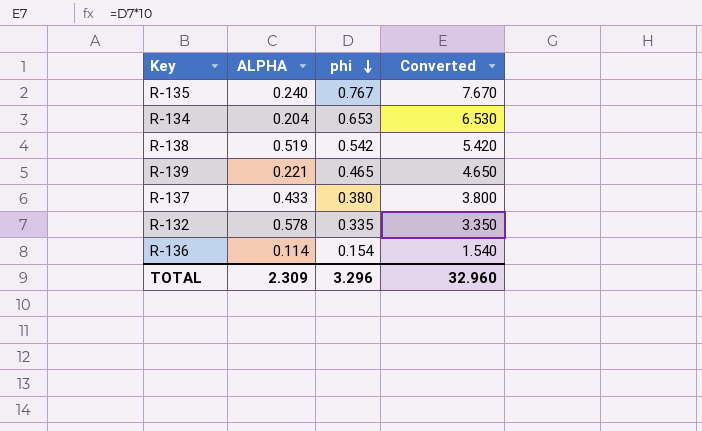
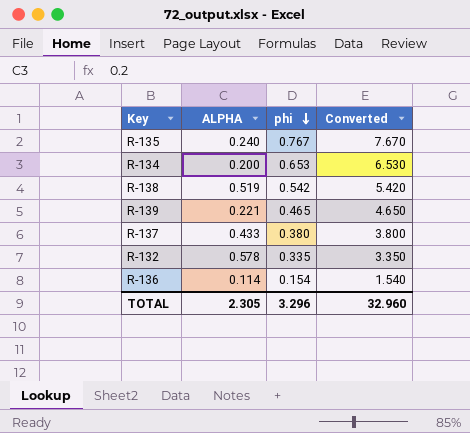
R-134 | ALPHA: 0.204 -> 0.200
TOTAL | ALPHA: 2.309 -> 2.305

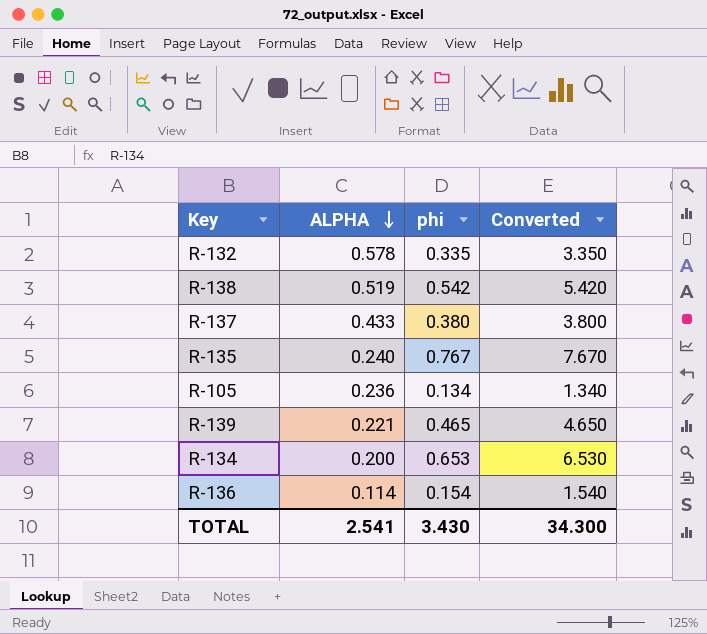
row order: phi descending -> ALPHA descending
row R-105: none -> 0.236 | 0.134 | 1.340
TOTAL | ALPHA: 2.305 -> 2.541
TOTAL | phi: 3.296 -> 3.430
TOTAL | Converted: 32.960 -> 34.300

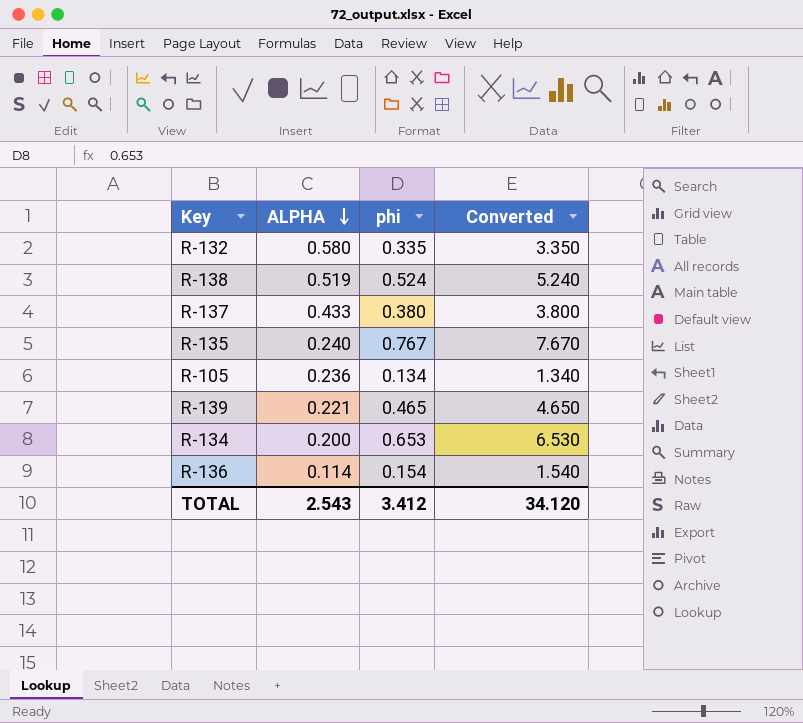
R-132 | ALPHA: 0.578 -> 0.580
R-138 | phi: 0.542 -> 0.524
R-138 | Converted: 5.420 -> 5.240
TOTAL | ALPHA: 2.541 -> 2.543
TOTAL | phi: 3.430 -> 3.412
TOTAL | Converted: 34.300 -> 34.120

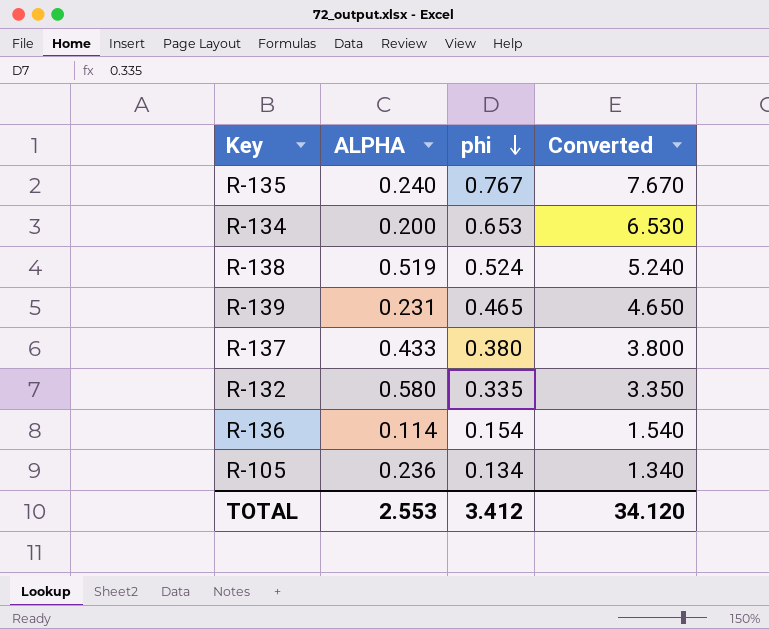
row order: ALPHA descending -> phi descending
R-139 | ALPHA: 0.221 -> 0.231
TOTAL | ALPHA: 2.543 -> 2.553

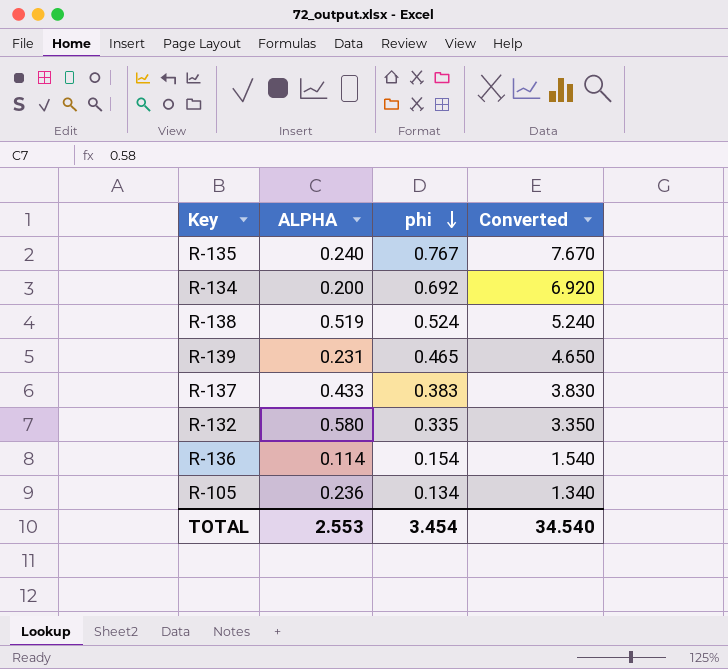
R-134 | phi: 0.653 -> 0.692
R-134 | Converted: 6.530 -> 6.920
R-137 | phi: 0.380 -> 0.383
R-137 | Converted: 3.800 -> 3.830
TOTAL | phi: 3.412 -> 3.454
TOTAL | Converted: 34.120 -> 34.540

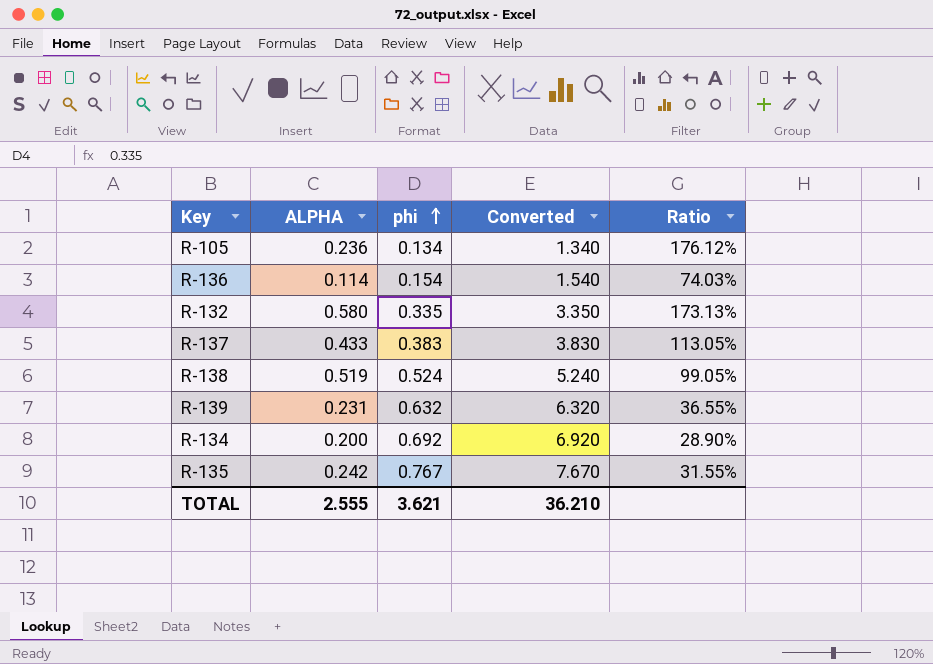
row order: phi descending -> phi ascending
column Ratio | formula: none -> [ALPHA] / [phi]
R-139 | phi: 0.465 -> 0.632
R-139 | Converted: 4.650 -> 6.320
R-135 | ALPHA: 0.240 -> 0.242
TOTAL | ALPHA: 2.553 -> 2.555
TOTAL | phi: 3.454 -> 3.621
TOTAL | Converted: 34.540 -> 36.210

